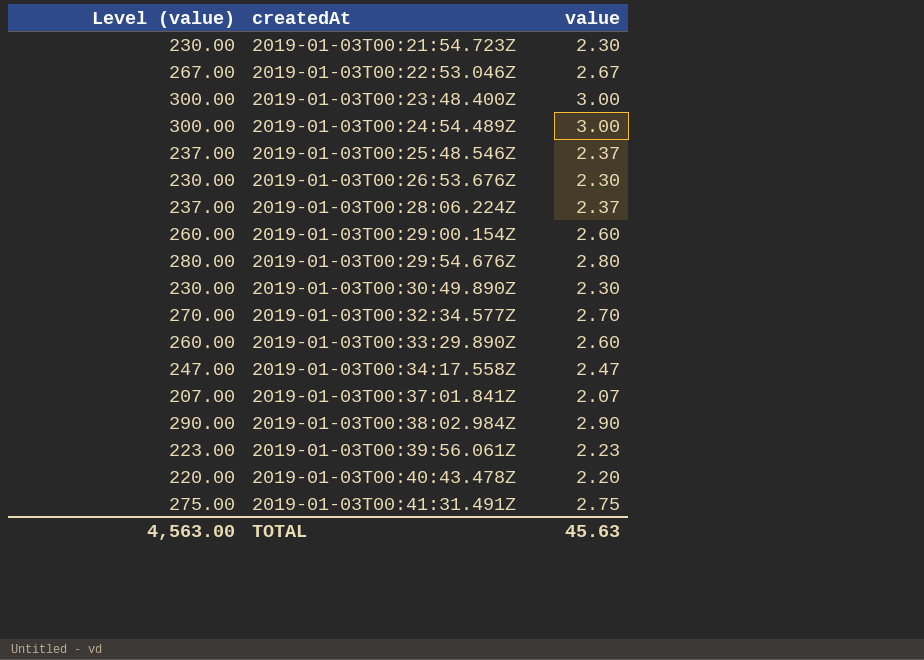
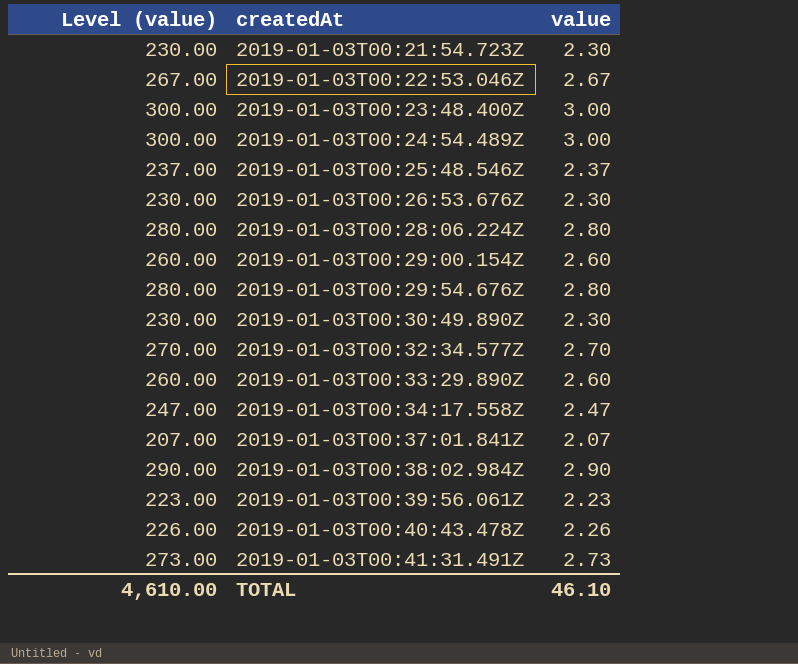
2019-01-03T00:28:06.224Z | Level (value): 237.00 -> 280.00
2019-01-03T00:28:06.224Z | value: 2.37 -> 2.80
2019-01-03T00:40:43.478Z | Level (value): 220.00 -> 226.00
2019-01-03T00:40:43.478Z | value: 2.20 -> 2.26
2019-01-03T00:41:31.491Z | Level (value): 275.00 -> 273.00
2019-01-03T00:41:31.491Z | value: 2.75 -> 2.73
TOTAL | Level (value): 4,563.00 -> 4,610.00
TOTAL | value: 45.63 -> 46.10

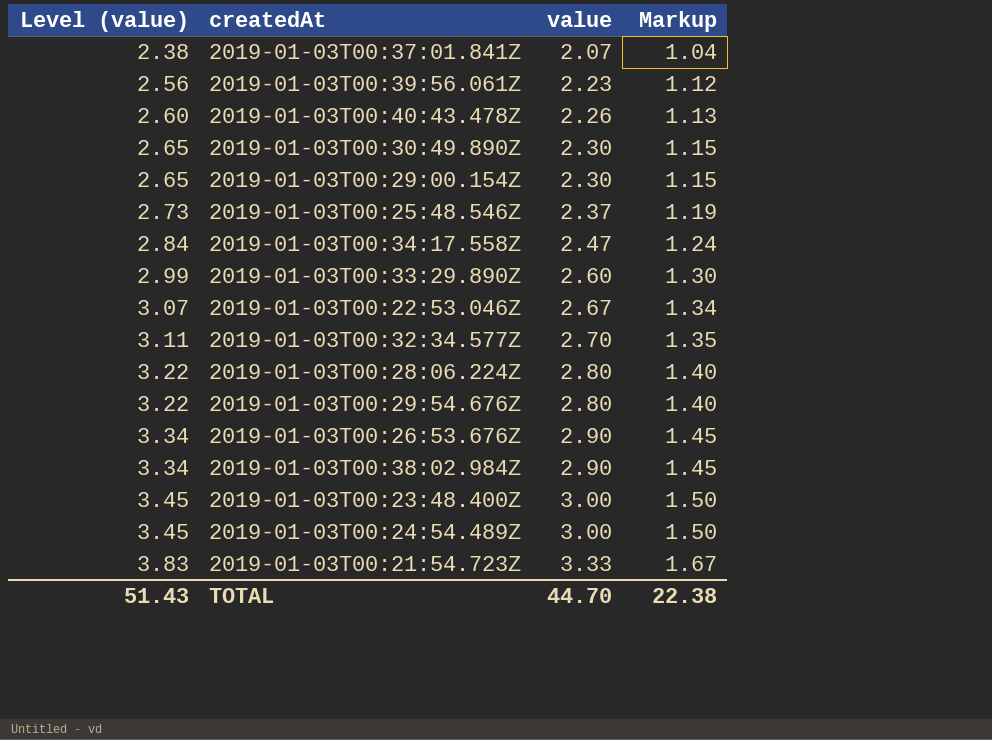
row order: createdAt ascending -> Level (value) ascending
column Level (value) | formula: [value] * 100 -> [value] * 1.15
column Markup | formula: none -> [value] * 0.5
row 2019-01-03T00:41:31.491Z: 273.00 | 2.73 -> none
2019-01-03T00:29:00.154Z | value: 2.60 -> 2.30
2019-01-03T00:26:53.676Z | value: 2.30 -> 2.90
2019-01-03T00:21:54.723Z | value: 2.30 -> 3.33
TOTAL | Level (value): 4,610.00 -> 51.43
TOTAL | value: 46.10 -> 44.70

